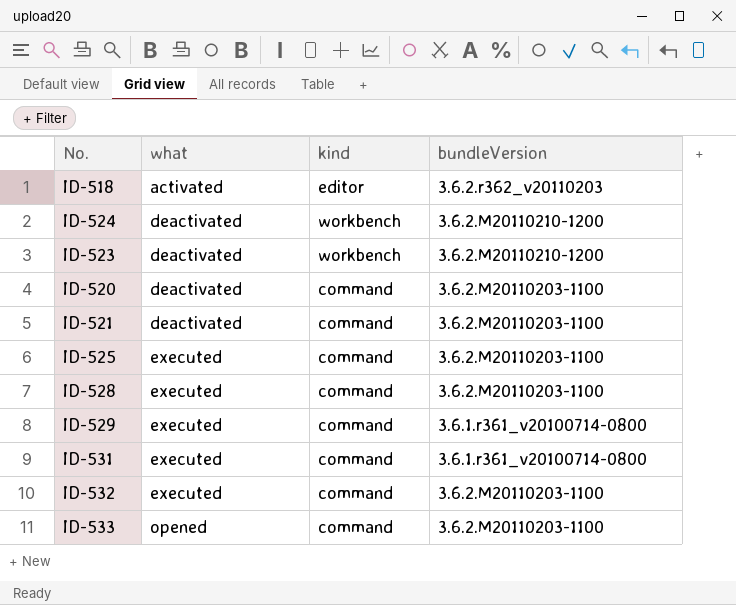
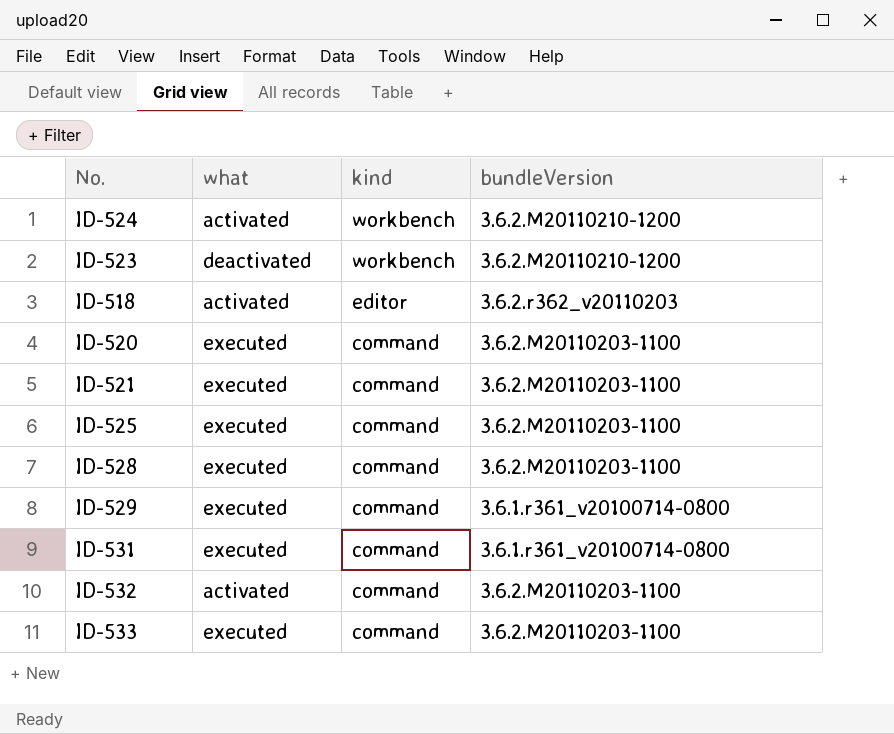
row order: what ascending -> kind descending
ID-524 | what: deactivated -> activated
ID-520 | what: deactivated -> executed
ID-521 | what: deactivated -> executed
ID-532 | what: executed -> activated
ID-533 | what: opened -> executed

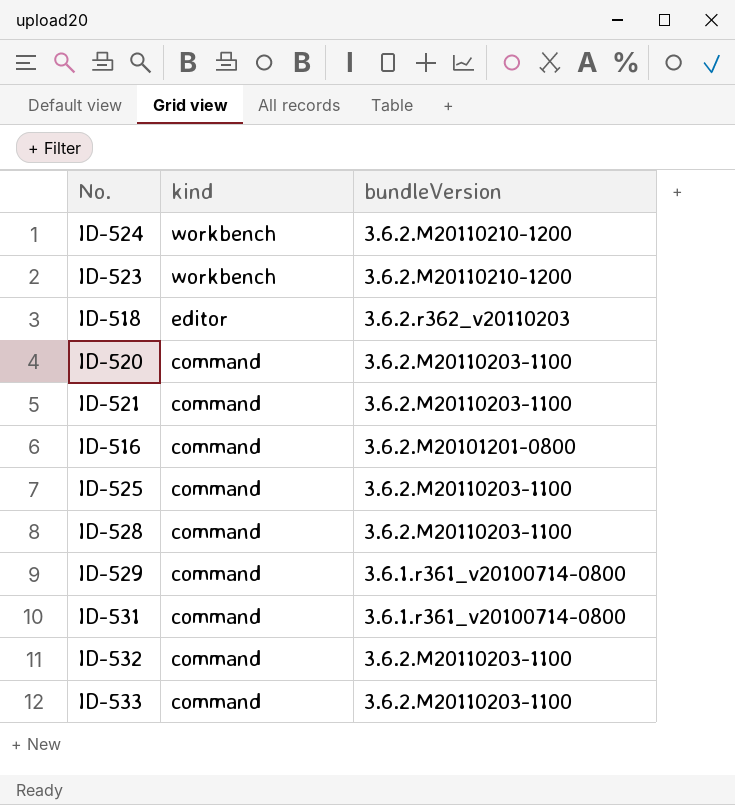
column what | position: 2 -> none
row ID-516: none -> command | 3.6.2.M20101201-0800

